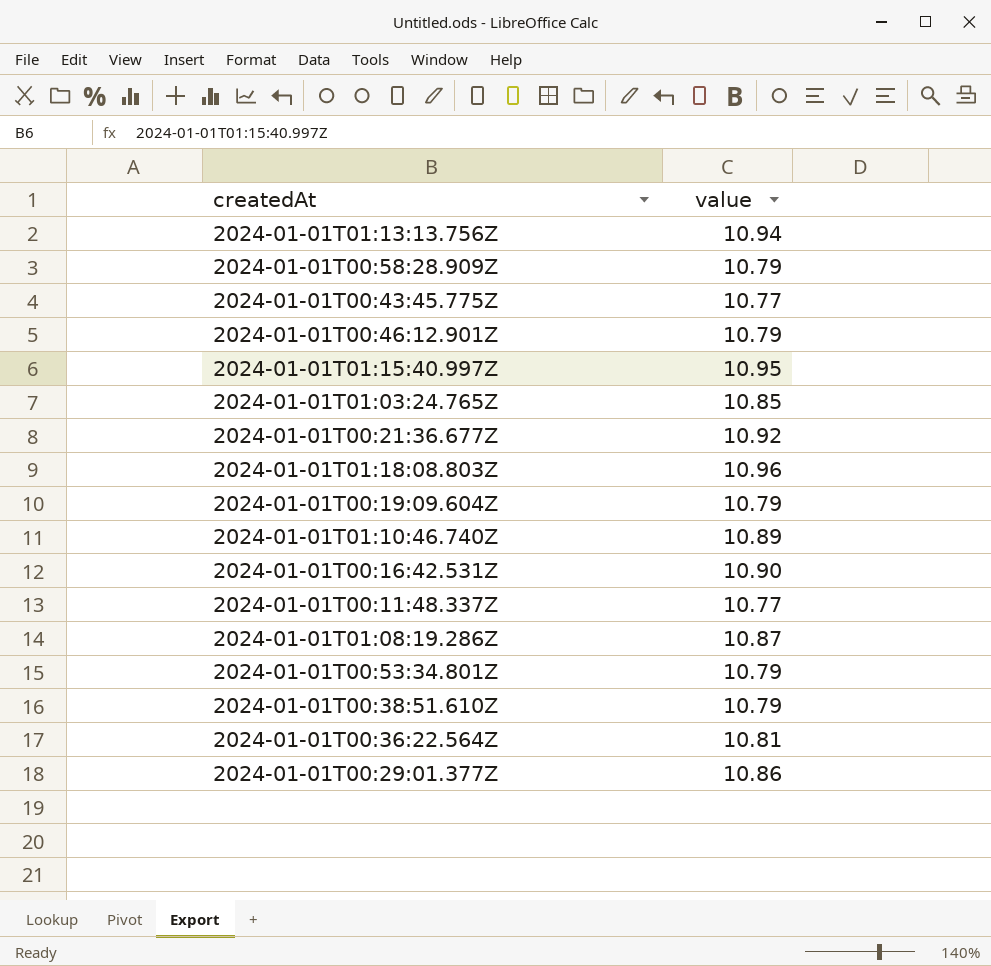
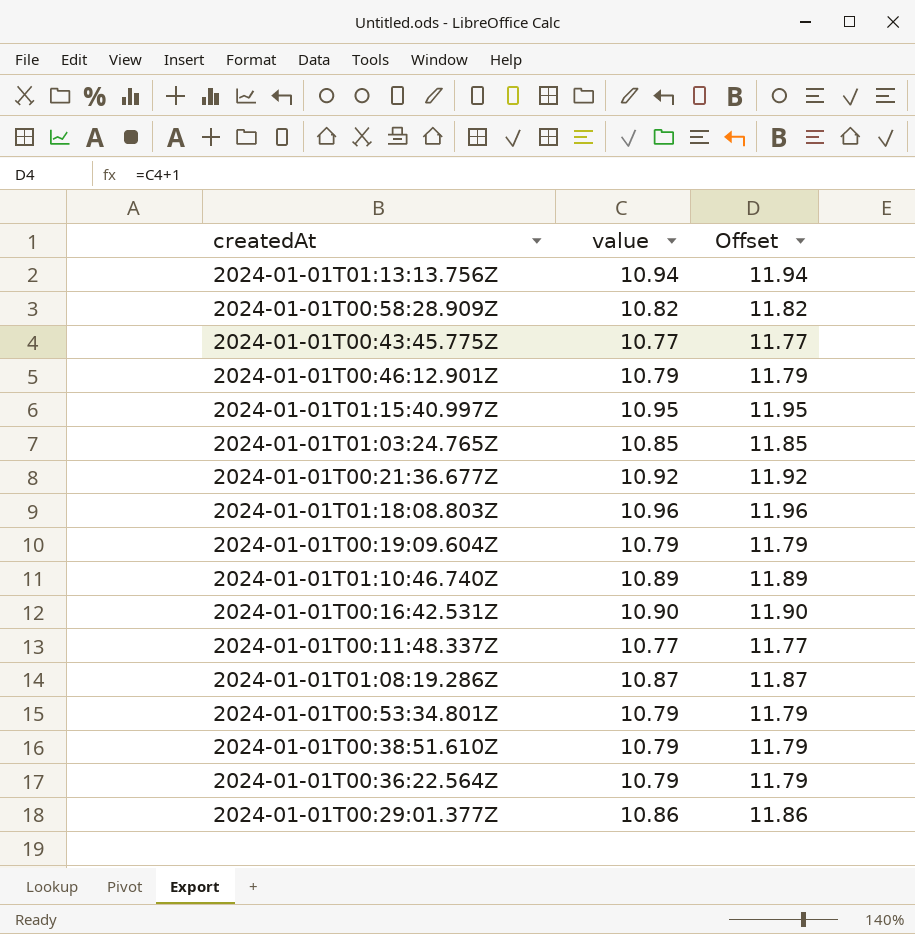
column Offset | formula: none -> [value] + 1
2024-01-01T00:58:28.909Z | value: 10.79 -> 10.82
2024-01-01T00:36:22.564Z | value: 10.81 -> 10.79

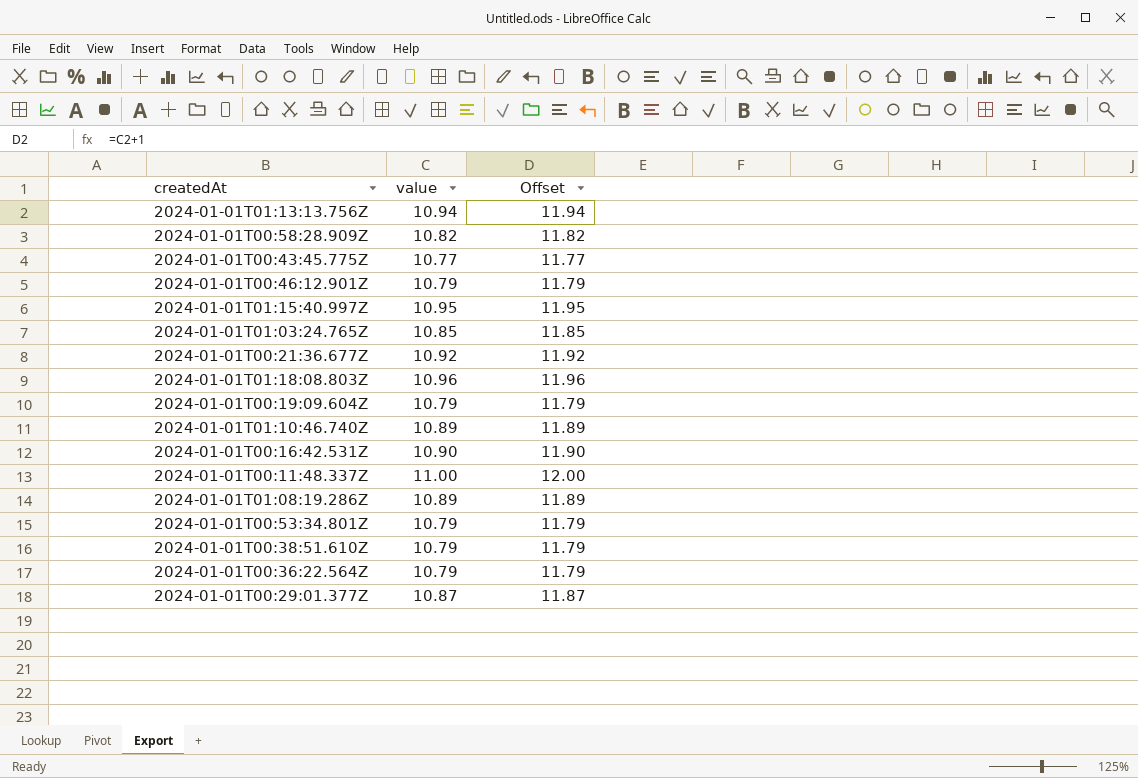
2024-01-01T00:11:48.337Z | value: 10.77 -> 11.00
2024-01-01T00:11:48.337Z | Offset: 11.77 -> 12.00
2024-01-01T01:08:19.286Z | value: 10.87 -> 10.89
2024-01-01T01:08:19.286Z | Offset: 11.87 -> 11.89
2024-01-01T00:29:01.377Z | value: 10.86 -> 10.87
2024-01-01T00:29:01.377Z | Offset: 11.86 -> 11.87

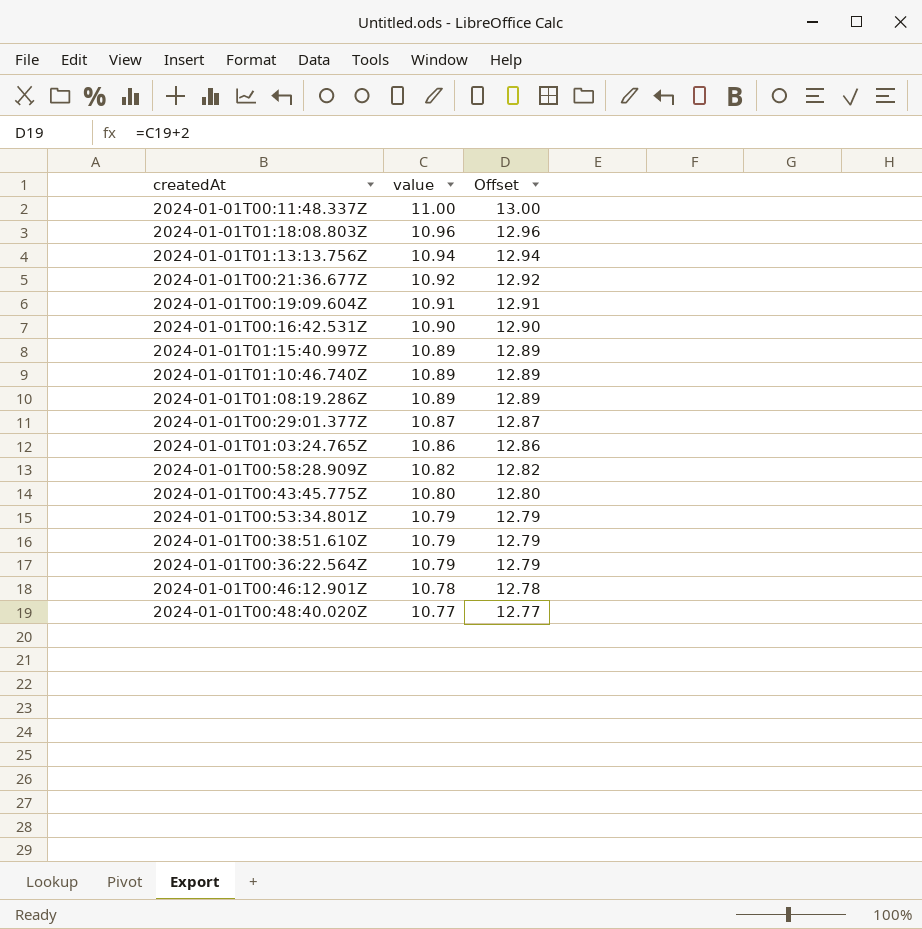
row order: none -> value descending
column Offset | formula: [value] + 1 -> [value] + 2
2024-01-01T00:19:09.604Z | value: 10.79 -> 10.91
2024-01-01T01:15:40.997Z | value: 10.95 -> 10.89
2024-01-01T01:03:24.765Z | value: 10.85 -> 10.86
2024-01-01T00:43:45.775Z | value: 10.77 -> 10.80
2024-01-01T00:46:12.901Z | value: 10.79 -> 10.78
row 2024-01-01T00:48:40.020Z: none -> 10.77 | 12.77

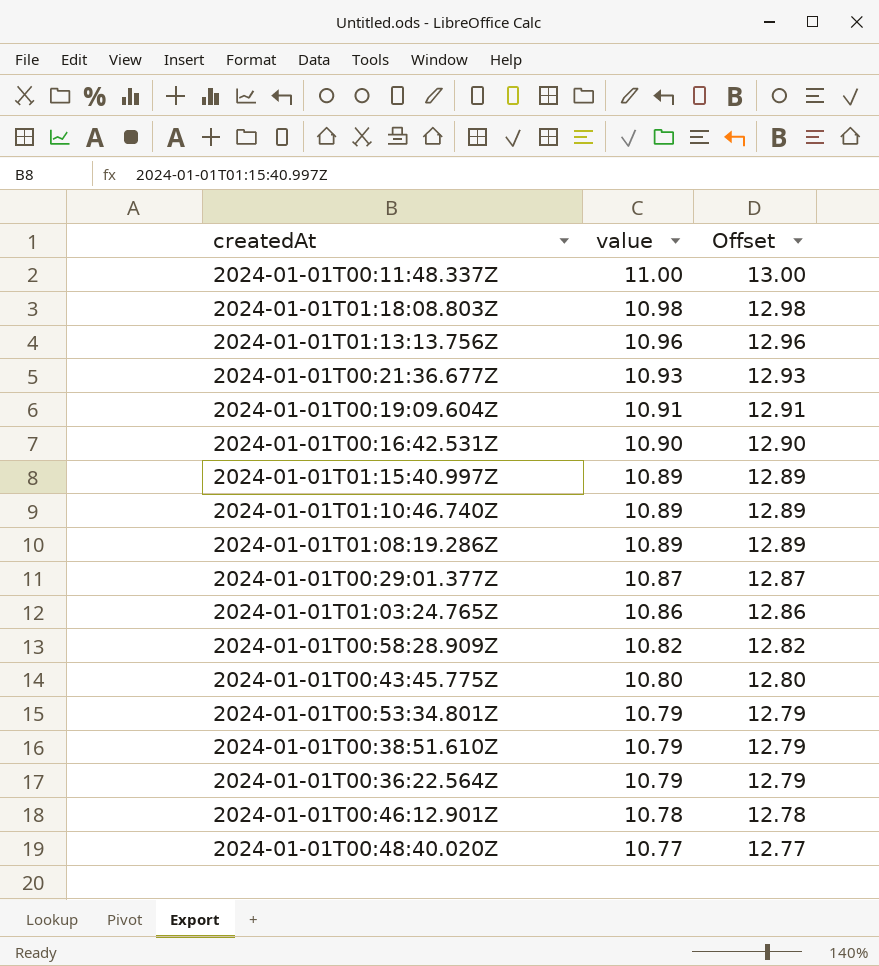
2024-01-01T01:18:08.803Z | value: 10.96 -> 10.98
2024-01-01T01:18:08.803Z | Offset: 12.96 -> 12.98
2024-01-01T01:13:13.756Z | value: 10.94 -> 10.96
2024-01-01T01:13:13.756Z | Offset: 12.94 -> 12.96
2024-01-01T00:21:36.677Z | value: 10.92 -> 10.93
2024-01-01T00:21:36.677Z | Offset: 12.92 -> 12.93

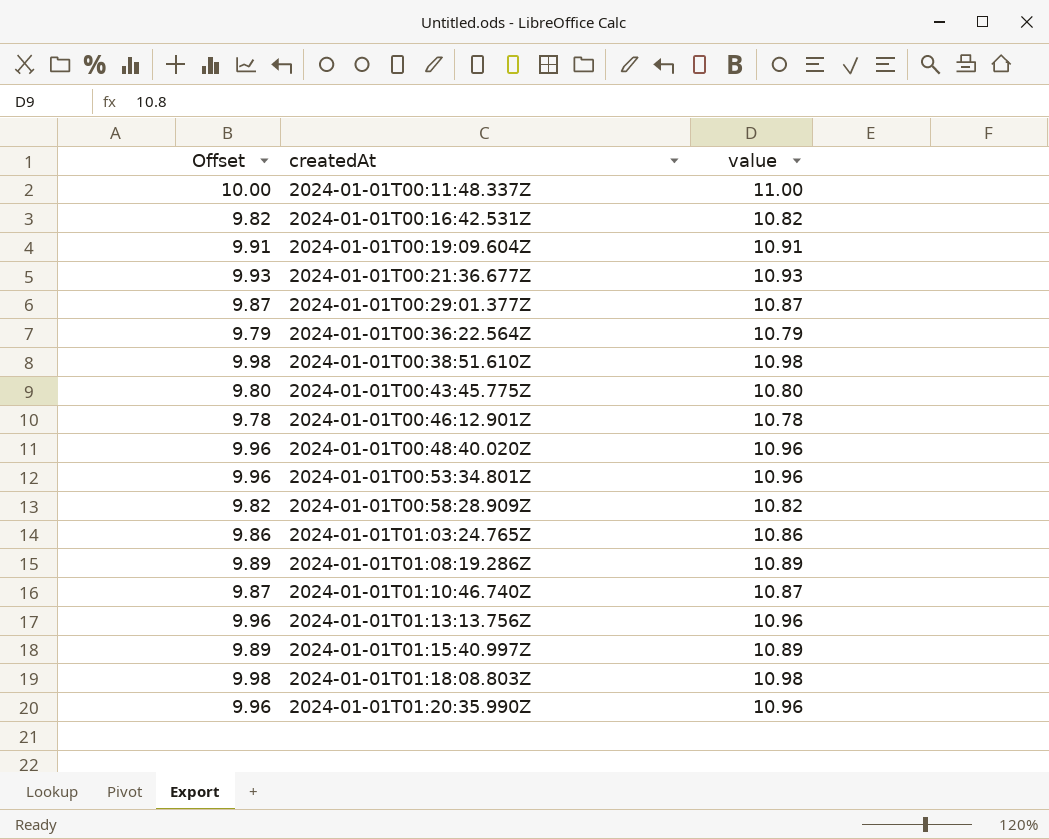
row order: value descending -> createdAt ascending
column Offset | formula: [value] + 2 -> [value] - 1
column Offset | position: 3 -> 1
2024-01-01T00:16:42.531Z | value: 10.90 -> 10.82
2024-01-01T00:38:51.610Z | value: 10.79 -> 10.98
2024-01-01T00:48:40.020Z | value: 10.77 -> 10.96
2024-01-01T00:53:34.801Z | value: 10.79 -> 10.96
2024-01-01T01:10:46.740Z | value: 10.89 -> 10.87
row 2024-01-01T01:20:35.990Z: none -> 9.96 | 10.96

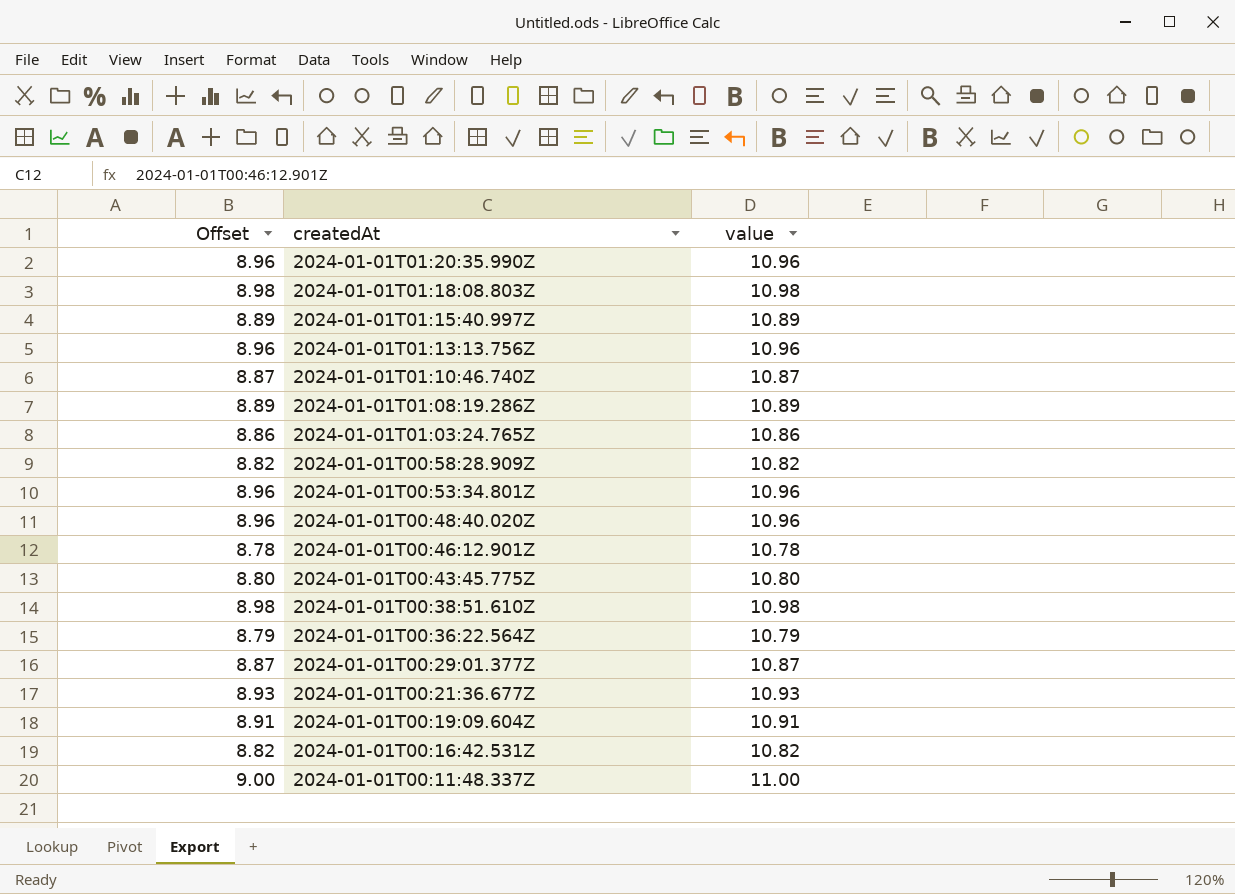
row order: createdAt ascending -> createdAt descending
column Offset | formula: [value] - 1 -> [value] - 2

